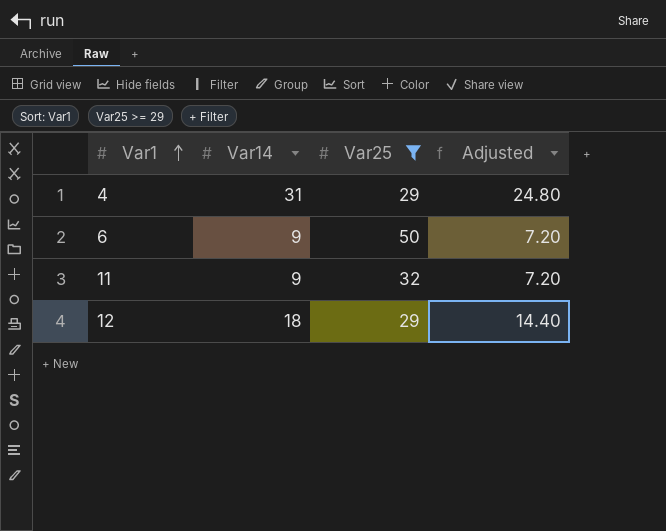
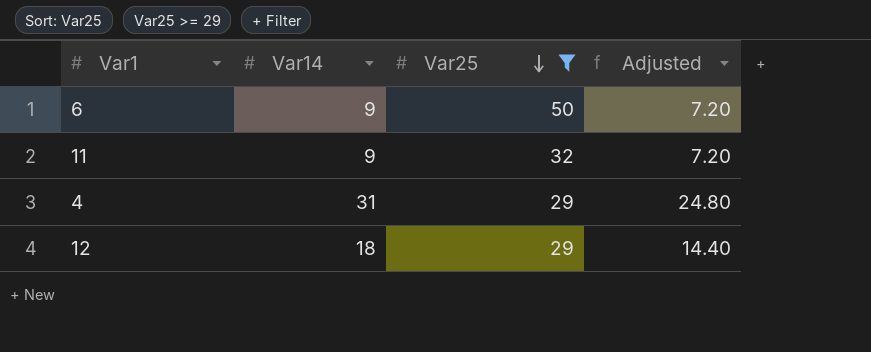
row order: Var1 ascending -> Var25 descending

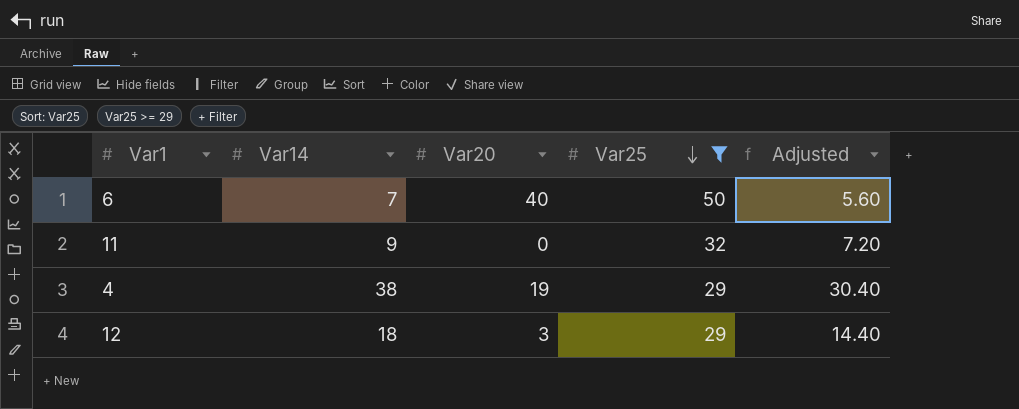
column Var20 | position: none -> 3
6 | Var14: 9 -> 7
6 | Adjusted: 7.20 -> 5.60
4 | Var14: 31 -> 38
4 | Adjusted: 24.80 -> 30.40

